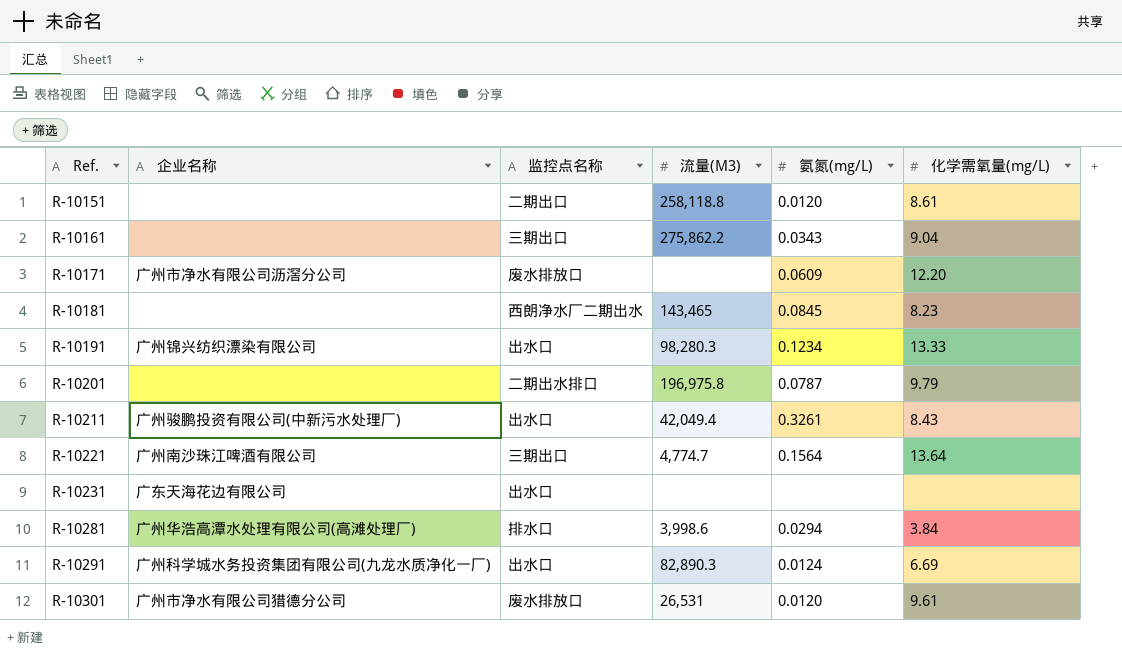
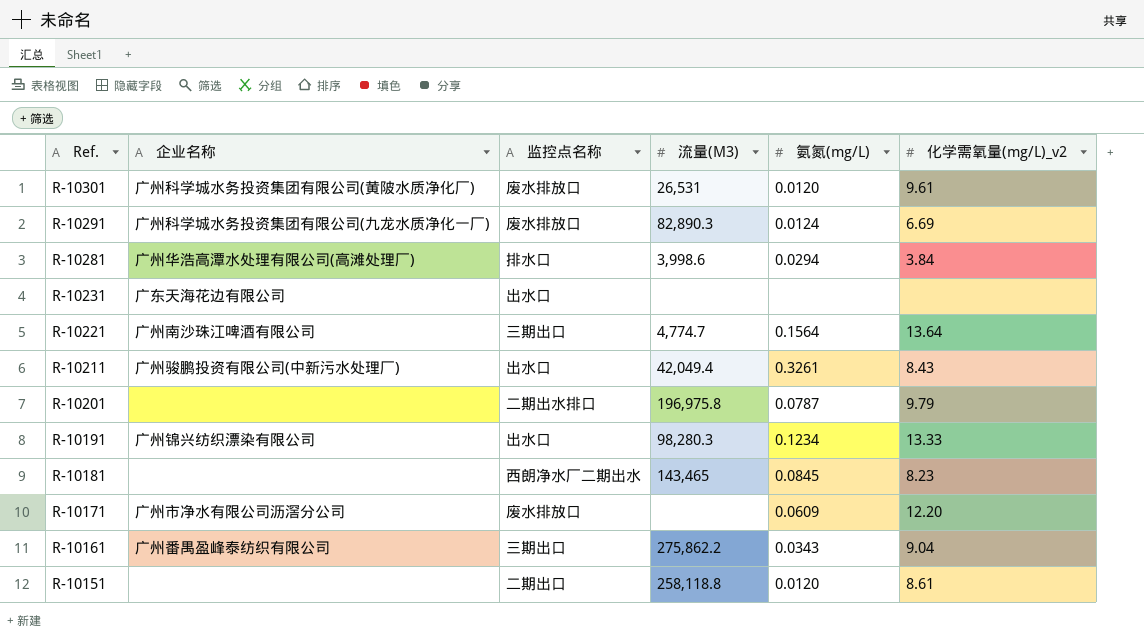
row order: Ref. ascending -> Ref. descending
column name: 化学需氧量(mg/L) -> 化学需氧量(mg/L)_v2
R-10301 | 企业名称: 广州市净水有限公司猎德分公司 -> 广州科学城水务投资集团有限公司(黄陂水质净化厂)
R-10291 | 监控点名称: 出水口 -> 废水排放口
R-10161 | 企业名称: none -> 广州番禺盈峰泰纺织有限公司

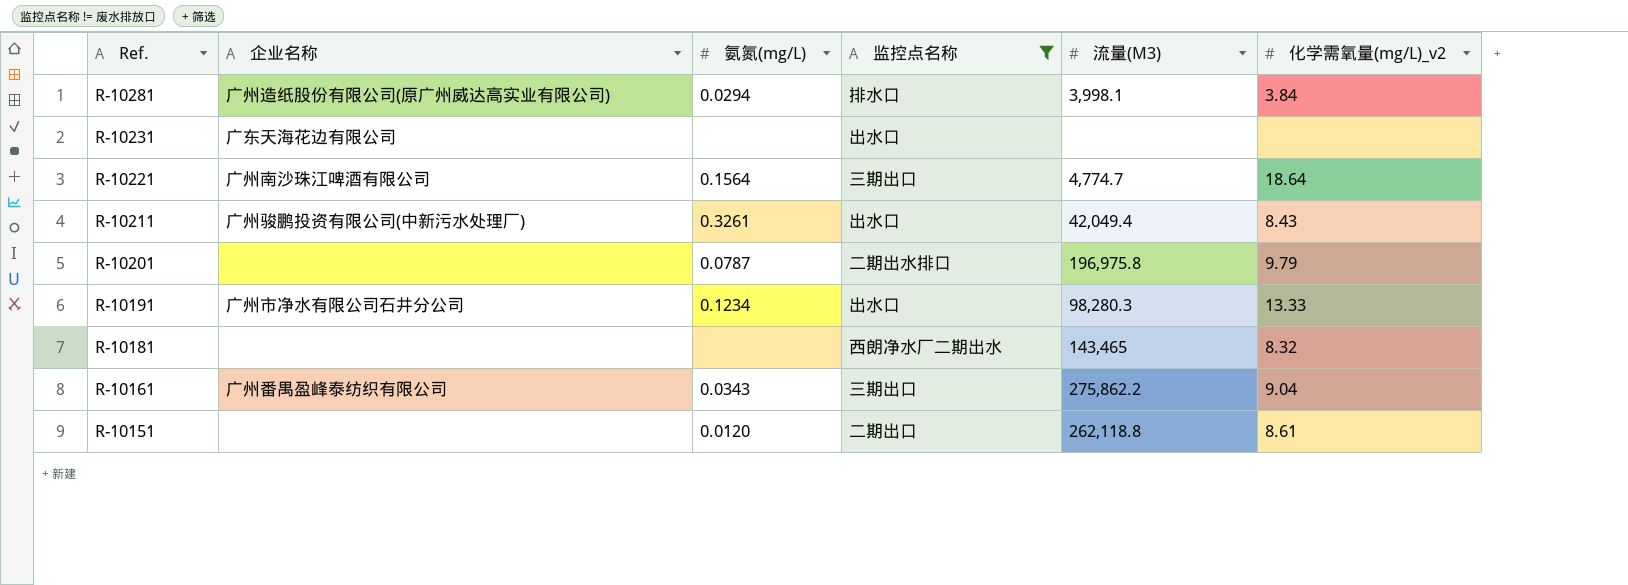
filter: none -> 监控点名称 != 废水排放口
column 氨氮(mg/L) | position: 5 -> 3
R-10281 | 企业名称: 广州华浩高潭水处理有限公司(高滩处理厂) -> 广州造纸股份有限公司(原广州威达高实业有限公司)
R-10281 | 流量(M3): 3,998.6 -> 3,998.1
R-10221 | 化学需氧量(mg/L)_v2: 13.64 -> 18.64
R-10191 | 企业名称: 广州锦兴纺织漂染有限公司 -> 广州市净水有限公司石井分公司
R-10181 | 氨氮(mg/L): 0.0845 -> none
R-10181 | 化学需氧量(mg/L)_v2: 8.23 -> 8.32
R-10151 | 流量(M3): 258,118.8 -> 262,118.8

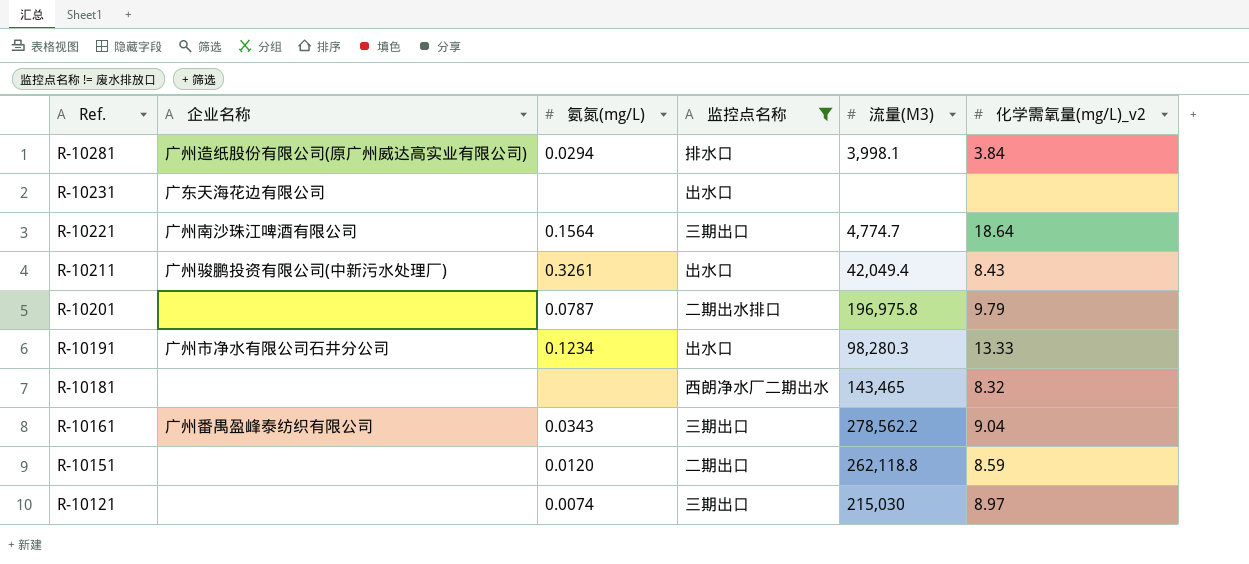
R-10161 | 流量(M3): 275,862.2 -> 278,562.2
R-10151 | 化学需氧量(mg/L)_v2: 8.61 -> 8.59
row R-10121: none -> none | 0.0074 | 三期出口 | 215,030 | 8.97

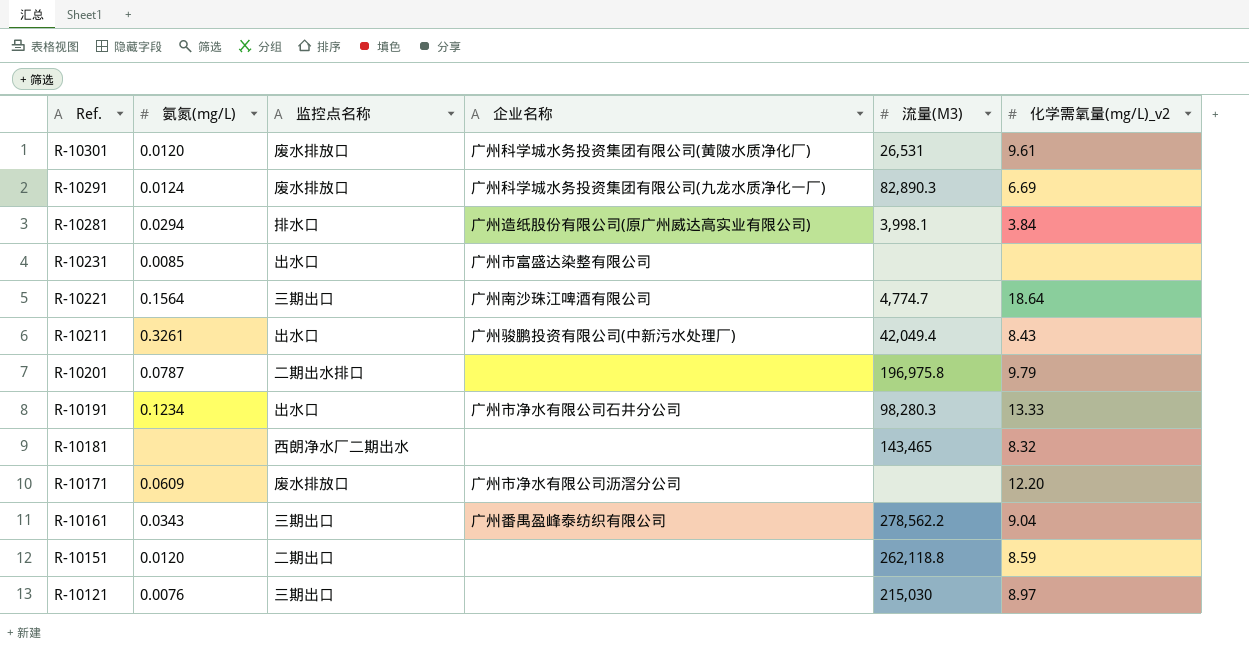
filter: 监控点名称 != 废水排放口 -> none
column 企业名称 | position: 2 -> 4
R-10231 | 氨氮(mg/L): none -> 0.0085
R-10231 | 企业名称: 广东天海花边有限公司 -> 广州市富盛达染整有限公司
R-10121 | 氨氮(mg/L): 0.0074 -> 0.0076

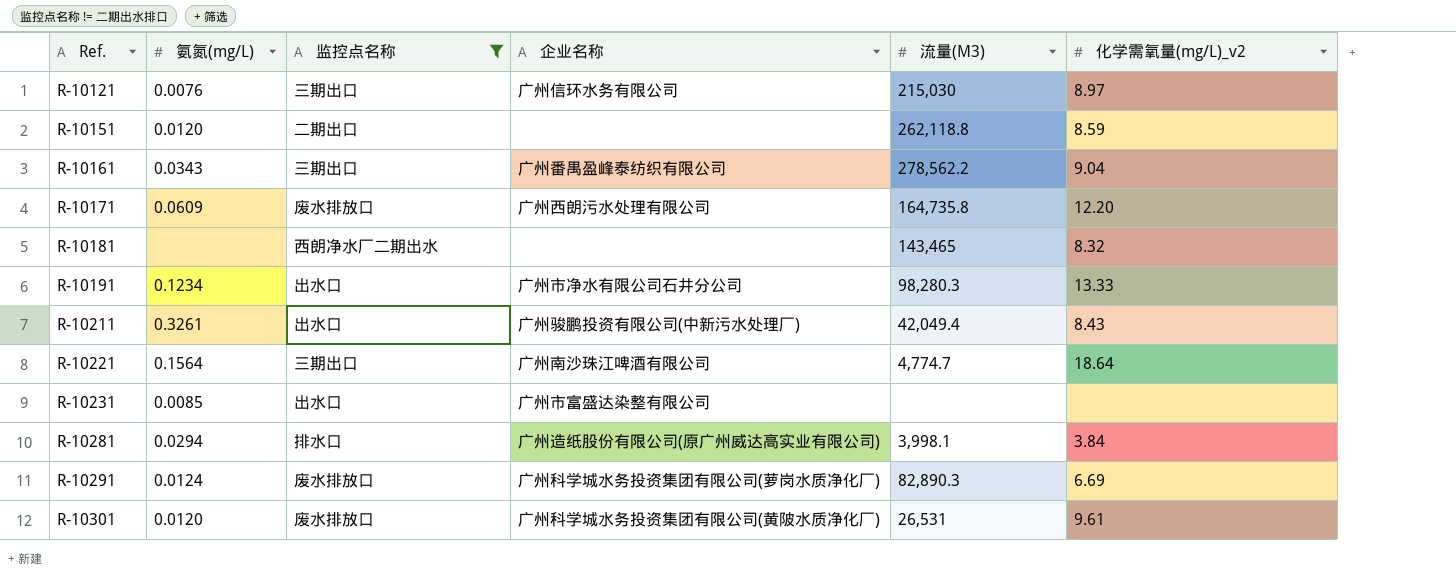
filter: none -> 监控点名称 != 二期出水排口
row order: Ref. descending -> Ref. ascending
R-10121 | 企业名称: none -> 广州信环水务有限公司
R-10171 | 企业名称: 广州市净水有限公司沥滘分公司 -> 广州西朗污水处理有限公司
R-10171 | 流量(M3): none -> 164,735.8
R-10291 | 企业名称: 广州科学城水务投资集团有限公司(九龙水质净化一厂) -> 广州科学城水务投资集团有限公司(萝岗水质净化厂)

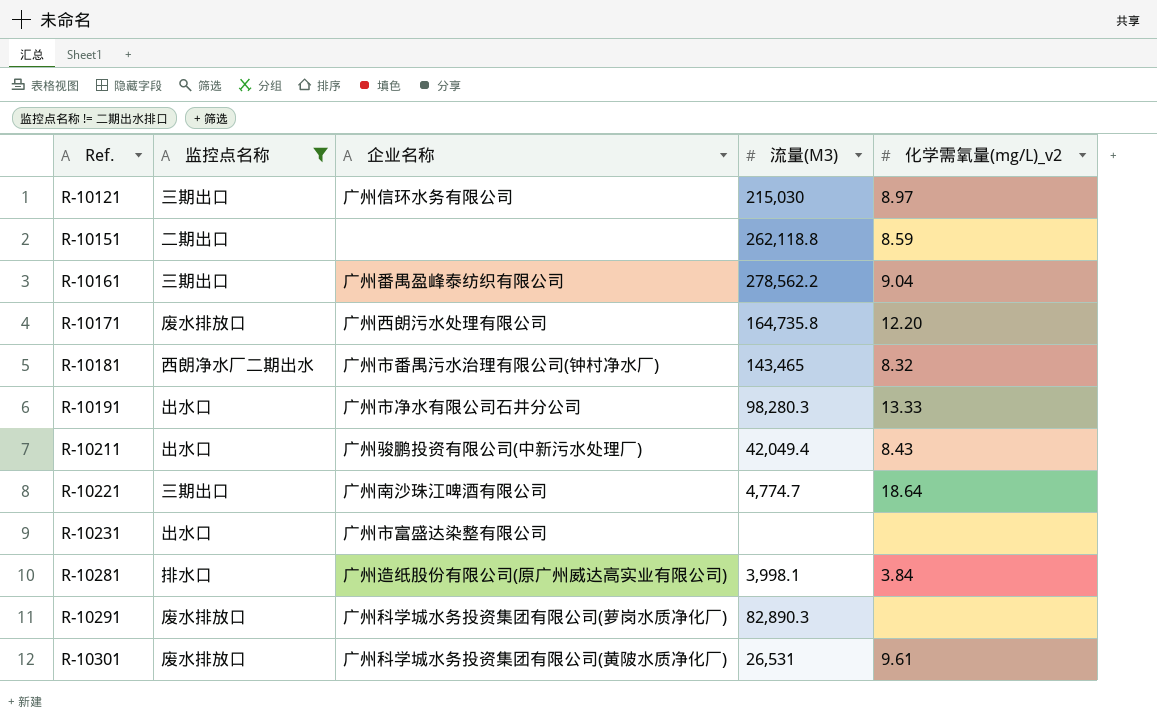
column 氨氮(mg/L) | position: 2 -> none
R-10181 | 企业名称: none -> 广州市番禺污水治理有限公司(钟村净水厂)
R-10291 | 化学需氧量(mg/L)_v2: 6.69 -> none

